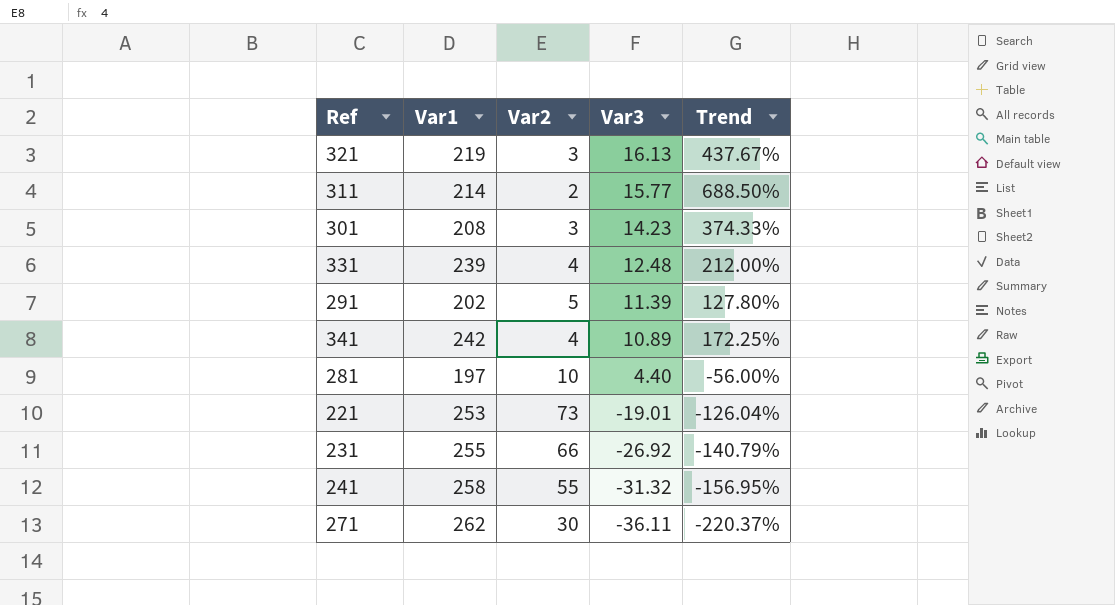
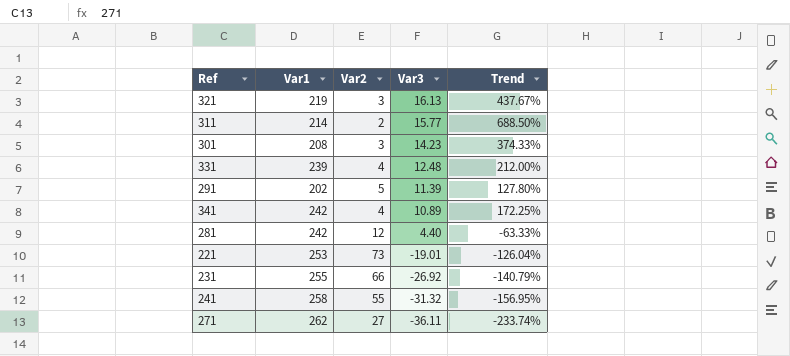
281 | Var1: 197 -> 242
281 | Var2: 10 -> 12
281 | Trend: -56.00% -> -63.33%
271 | Var2: 30 -> 27
271 | Trend: -220.37% -> -233.74%

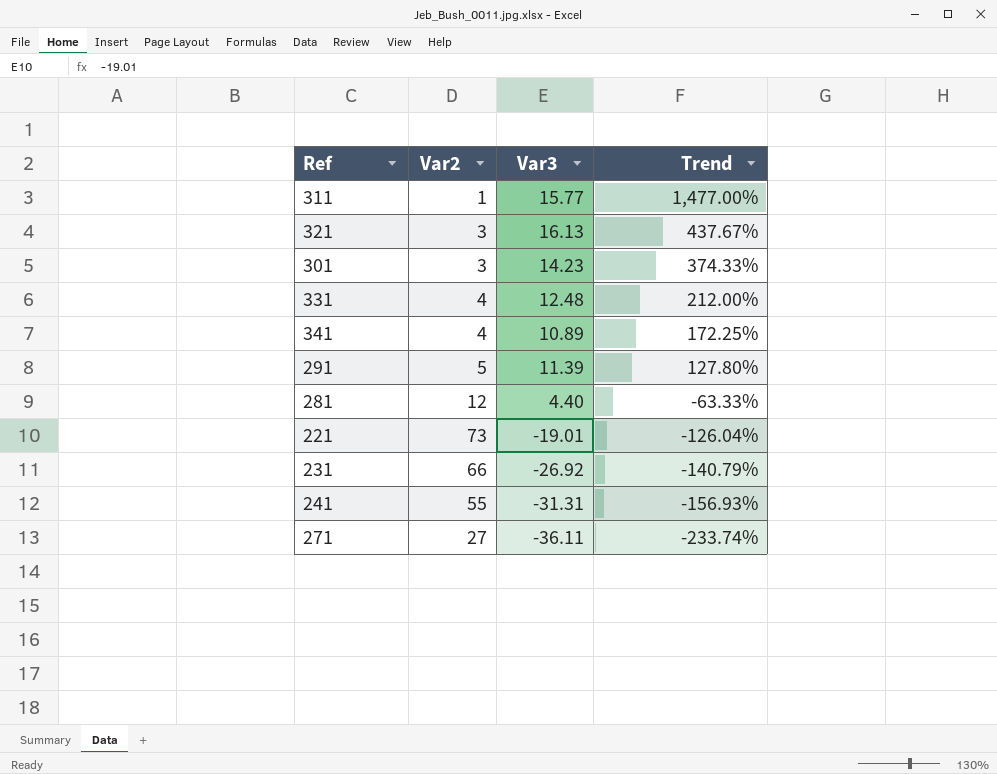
row order: Var3 descending -> Trend descending
column Var1 | position: 2 -> none
311 | Var2: 2 -> 1
311 | Trend: 688.50% -> 1,477.00%
241 | Var3: -31.32 -> -31.31
241 | Trend: -156.95% -> -156.93%

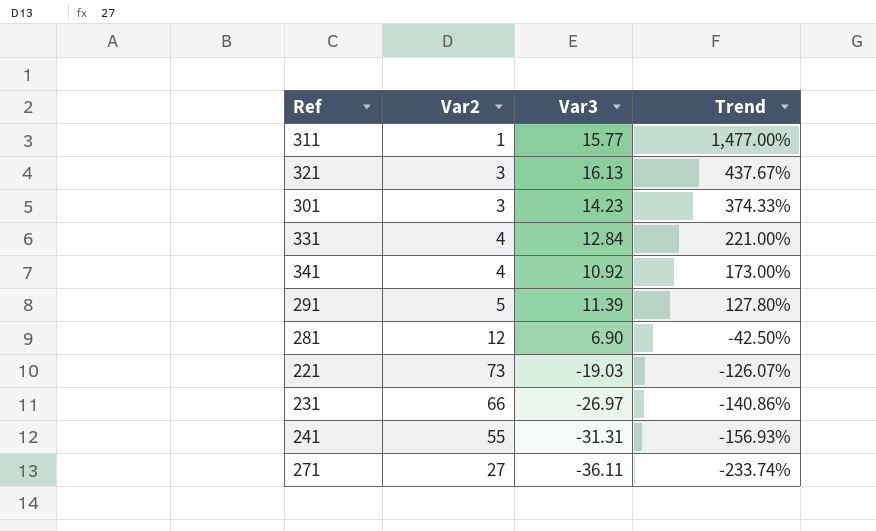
331 | Var3: 12.48 -> 12.84
331 | Trend: 212.00% -> 221.00%
341 | Var3: 10.89 -> 10.92
341 | Trend: 172.25% -> 173.00%
281 | Var3: 4.40 -> 6.90
281 | Trend: -63.33% -> -42.50%
221 | Var3: -19.01 -> -19.03
221 | Trend: -126.04% -> -126.07%
231 | Var3: -26.92 -> -26.97
231 | Trend: -140.79% -> -140.86%

